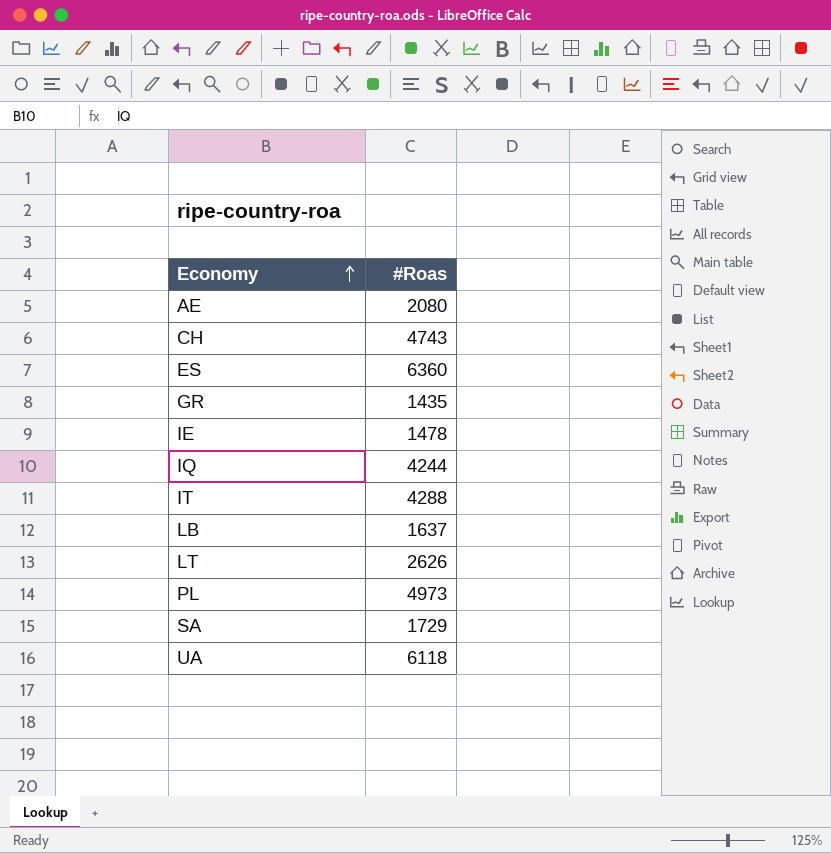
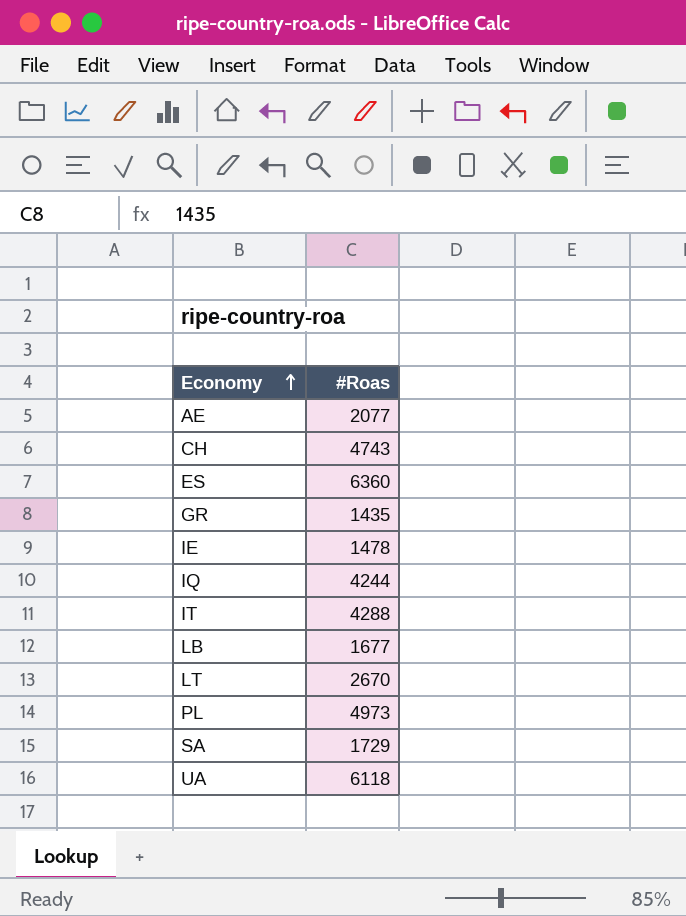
AE | #Roas: 2080 -> 2077
LB | #Roas: 1637 -> 1677
LT | #Roas: 2626 -> 2670

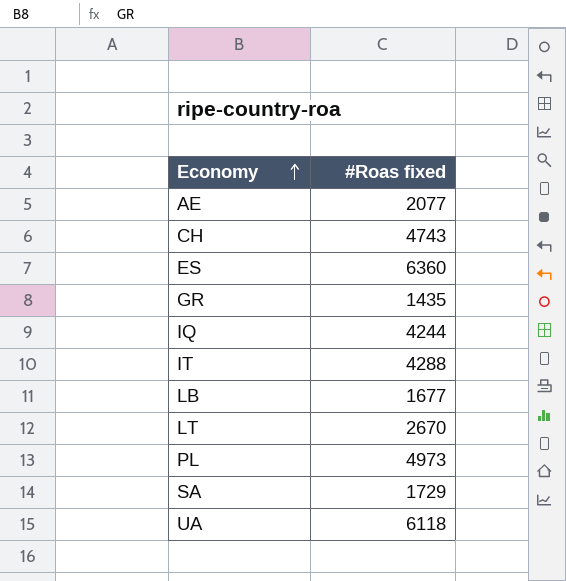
column name: #Roas -> #Roas fixed
row IE: 1478 -> none

